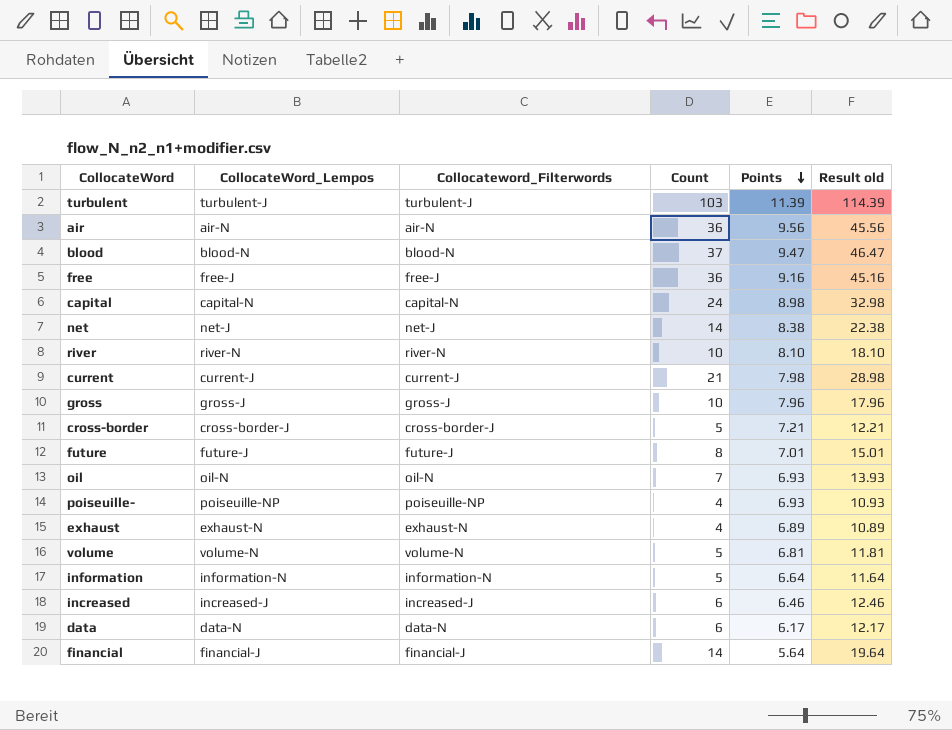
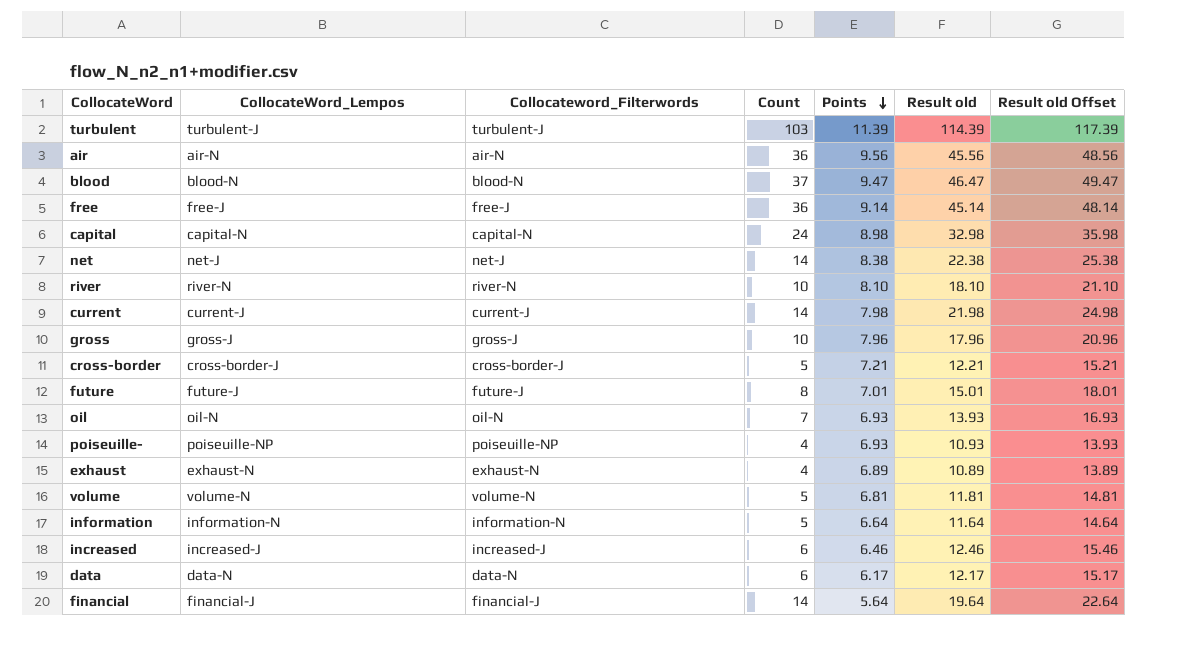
column Result old Offset | formula: none -> [Result old] + 3
free | Points: 9.16 -> 9.14
free | Result old: 45.16 -> 45.14
current | Count: 21 -> 14
current | Result old: 28.98 -> 21.98

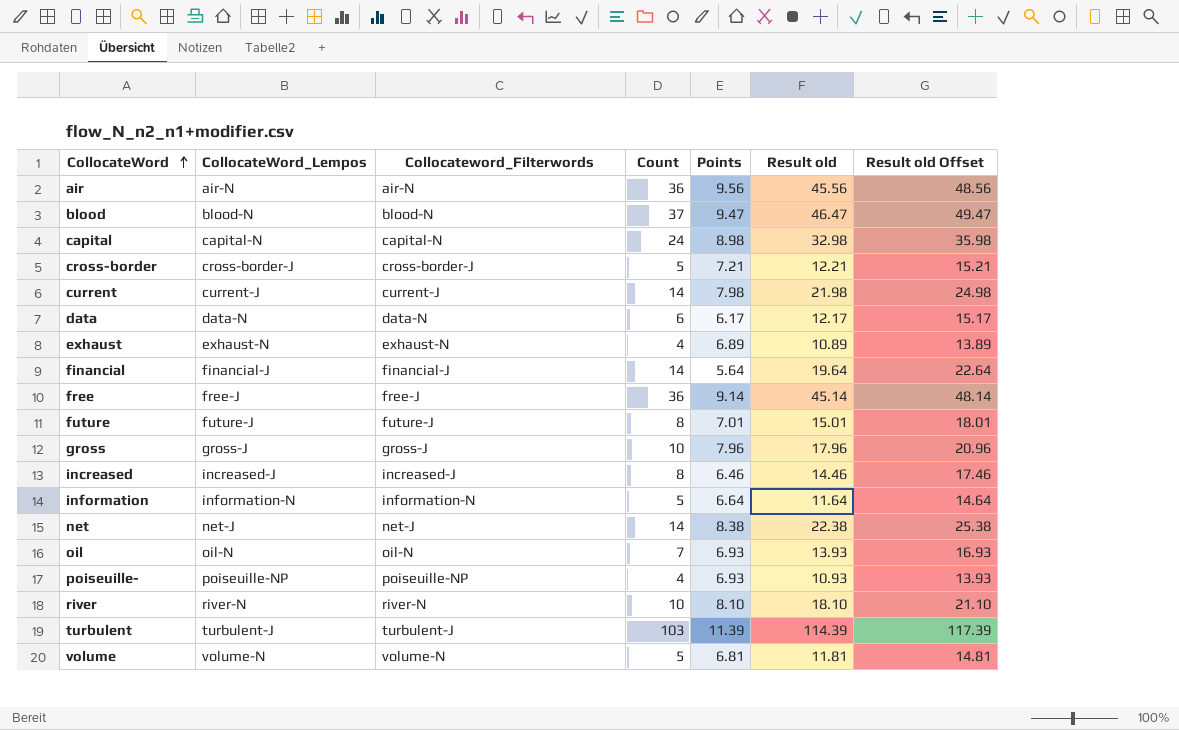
row order: Points descending -> CollocateWord ascending
increased | Count: 6 -> 8
increased | Result old: 12.46 -> 14.46
increased | Result old Offset: 15.46 -> 17.46

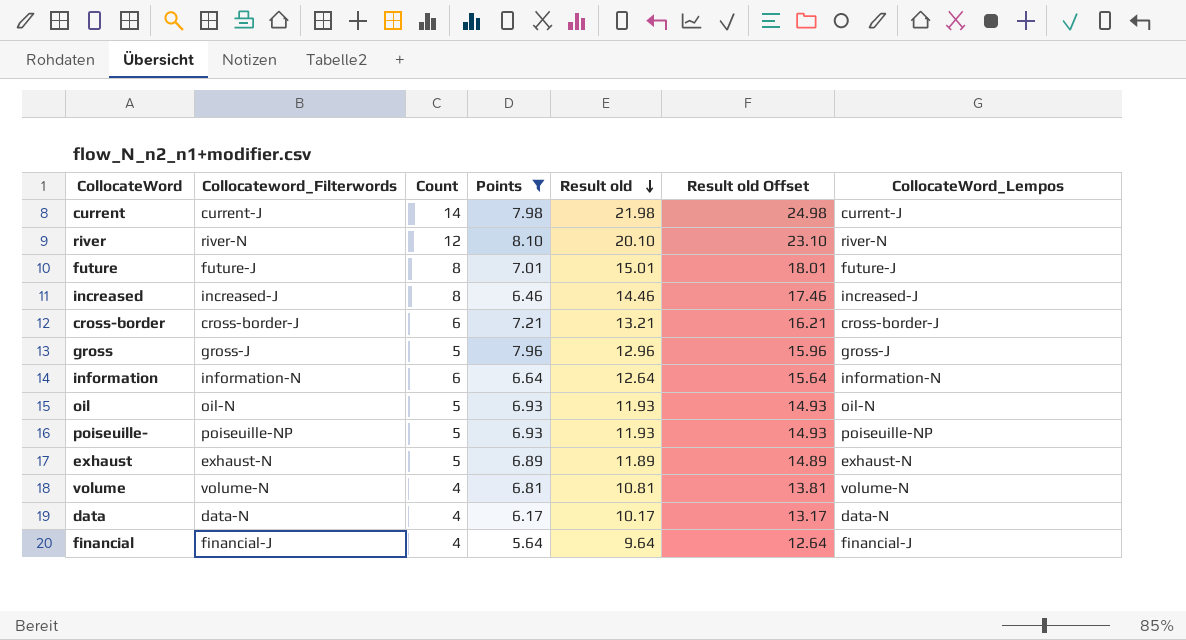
filter: none -> Points <= 8.10
row order: CollocateWord ascending -> Result old descending
column CollocateWord_Lempos | position: 2 -> 7
river | Count: 10 -> 12
river | Result old: 18.10 -> 20.10
river | Result old Offset: 21.10 -> 23.10
cross-border | Count: 5 -> 6
cross-border | Result old: 12.21 -> 13.21
cross-border | Result old Offset: 15.21 -> 16.21
gross | Count: 10 -> 5
gross | Result old: 17.96 -> 12.96
gross | Result old Offset: 20.96 -> 15.96
information | Count: 5 -> 6
information | Result old: 11.64 -> 12.64
information | Result old Offset: 14.64 -> 15.64
oil | Count: 7 -> 5
oil | Result old: 13.93 -> 11.93
oil | Result old Offset: 16.93 -> 14.93
poiseuille- | Count: 4 -> 5
poiseuille- | Result old: 10.93 -> 11.93
poiseuille- | Result old Offset: 13.93 -> 14.93
exhaust | Count: 4 -> 5
exhaust | Result old: 10.89 -> 11.89
exhaust | Result old Offset: 13.89 -> 14.89
volume | Count: 5 -> 4
volume | Result old: 11.81 -> 10.81
volume | Result old Offset: 14.81 -> 13.81
data | Count: 6 -> 4
data | Result old: 12.17 -> 10.17
data | Result old Offset: 15.17 -> 13.17
financial | Count: 14 -> 4
financial | Result old: 19.64 -> 9.64
financial | Result old Offset: 22.64 -> 12.64

